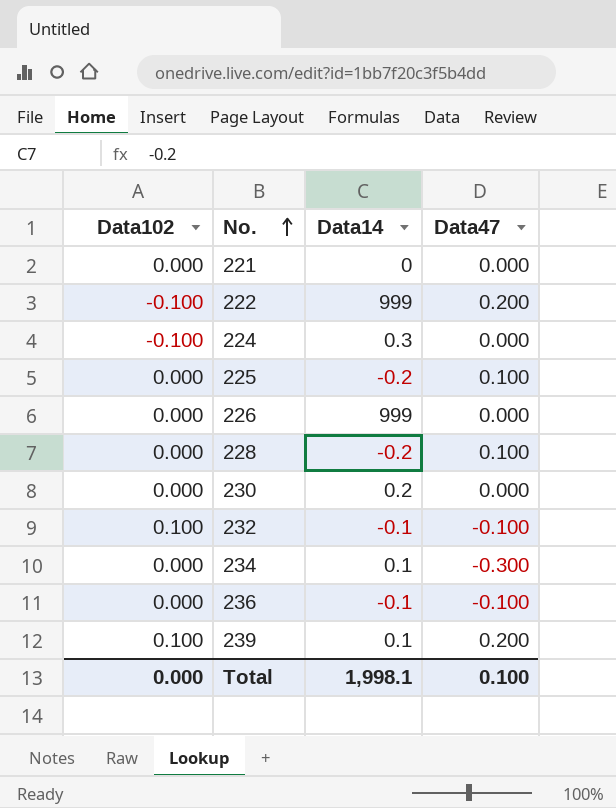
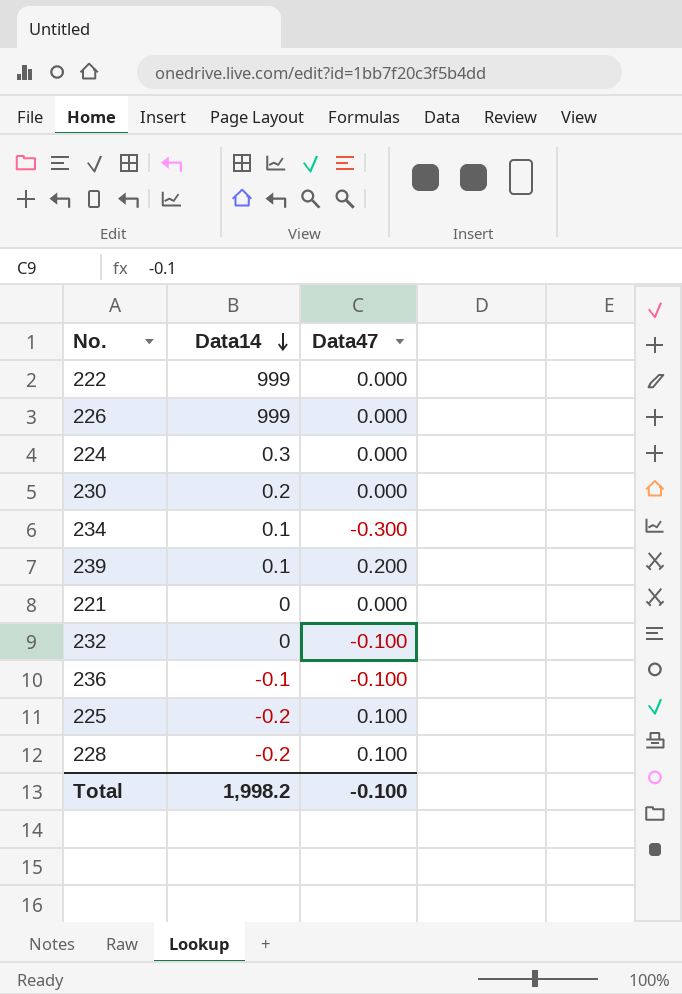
row order: No. ascending -> Data14 descending
column Data102 | position: 1 -> none
222 | Data47: 0.200 -> 0.000
232 | Data14: -0.1 -> 0
Total | Data14: 1,998.1 -> 1,998.2
Total | Data47: 0.100 -> -0.100

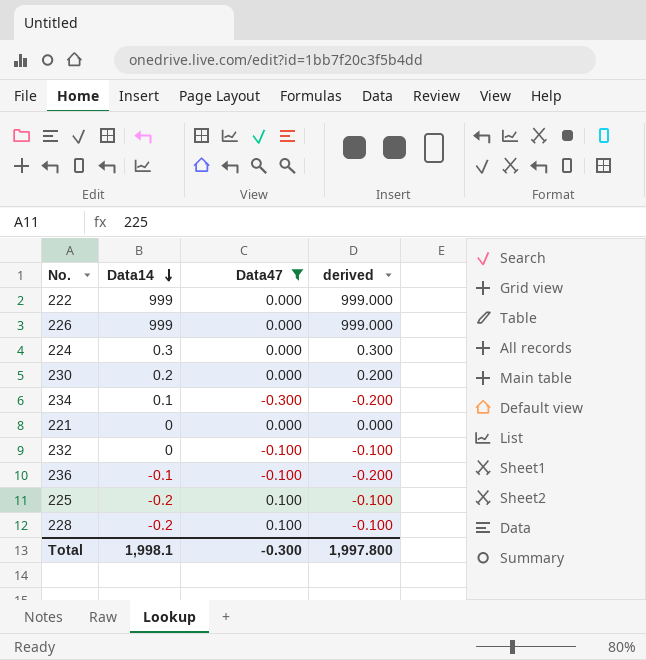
filter: none -> Data47 != 0.200
column derived | formula: none -> [Data14] + [Data47]
Total | Data14: 1,998.2 -> 1,998.1
Total | Data47: -0.100 -> -0.300

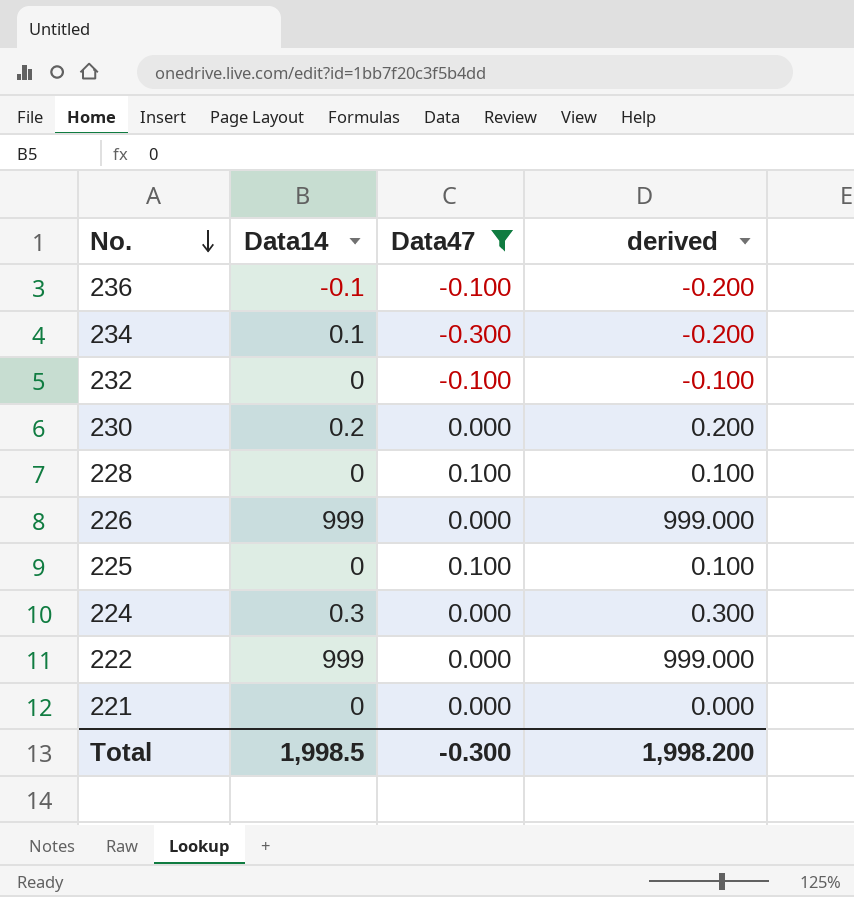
row order: Data14 descending -> No. descending
228 | Data14: -0.2 -> 0
228 | derived: -0.100 -> 0.100
225 | Data14: -0.2 -> 0
225 | derived: -0.100 -> 0.100
Total | Data14: 1,998.1 -> 1,998.5
Total | derived: 1,997.800 -> 1,998.200

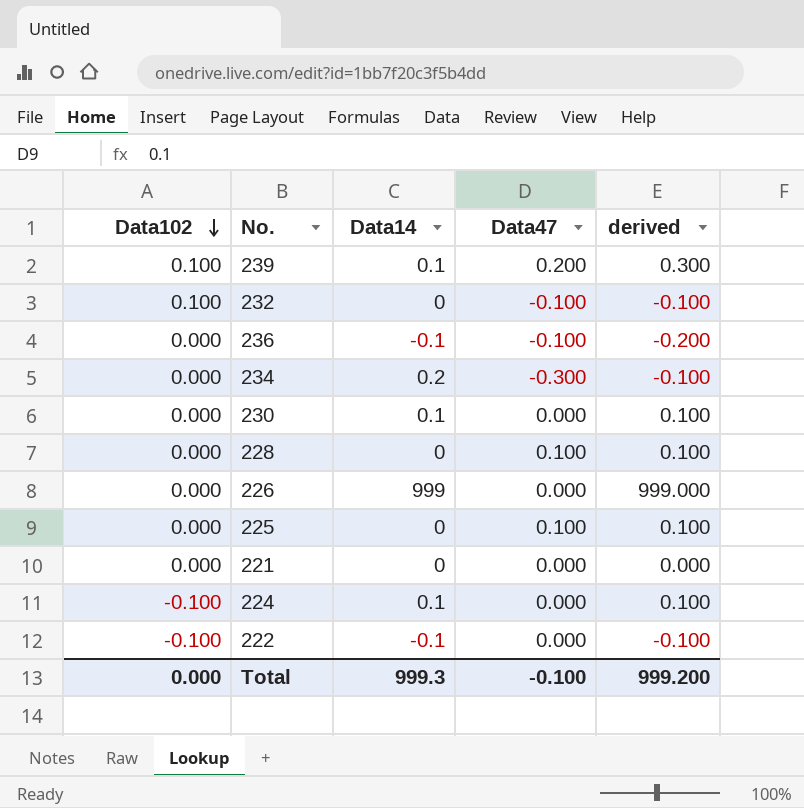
filter: Data47 != 0.200 -> none
row order: No. descending -> Data102 descending
column Data102 | position: none -> 1
234 | Data14: 0.1 -> 0.2
234 | derived: -0.200 -> -0.100
230 | Data14: 0.2 -> 0.1
230 | derived: 0.200 -> 0.100
224 | Data14: 0.3 -> 0.1
224 | derived: 0.300 -> 0.100
222 | Data14: 999 -> -0.1
222 | derived: 999.000 -> -0.100
Total | Data14: 1,998.5 -> 999.3
Total | Data47: -0.300 -> -0.100
Total | derived: 1,998.200 -> 999.200

